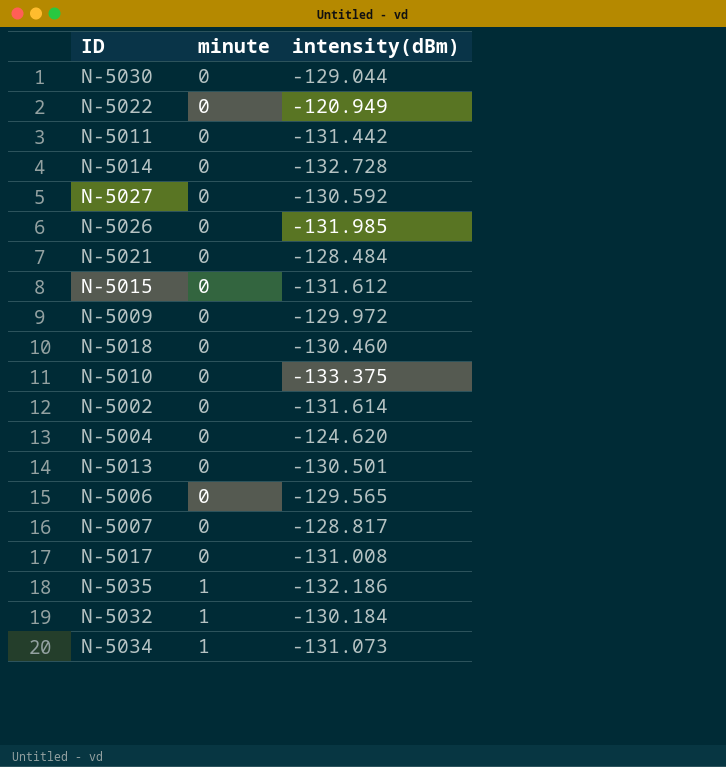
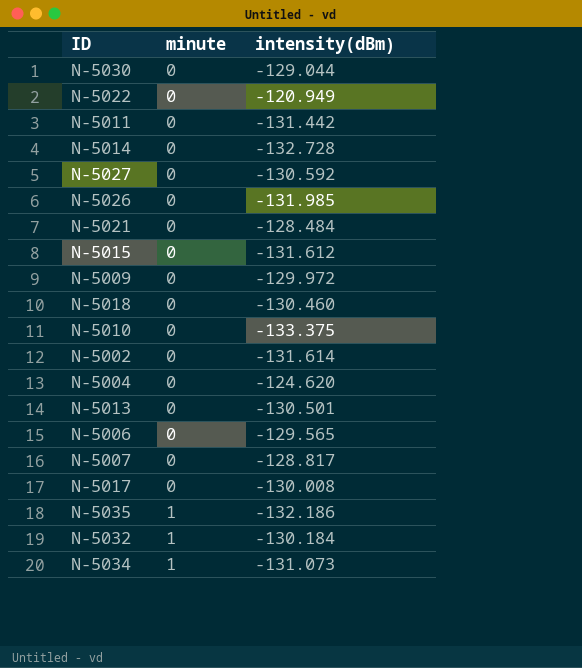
N-5017 | intensity(dBm): -131.008 -> -130.008

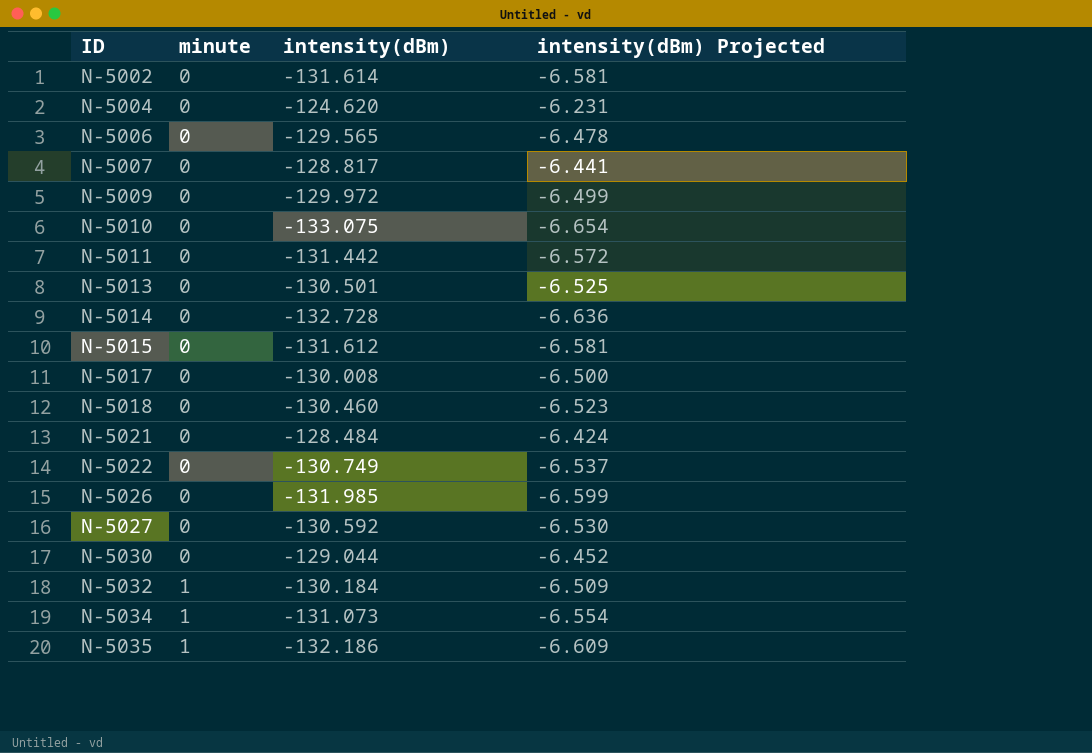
row order: minute ascending -> ID ascending
column intensity(dBm) Projected | formula: none -> [intensity(dBm)] * 0.05
N-5010 | intensity(dBm): -133.375 -> -133.075
N-5022 | intensity(dBm): -120.949 -> -130.749

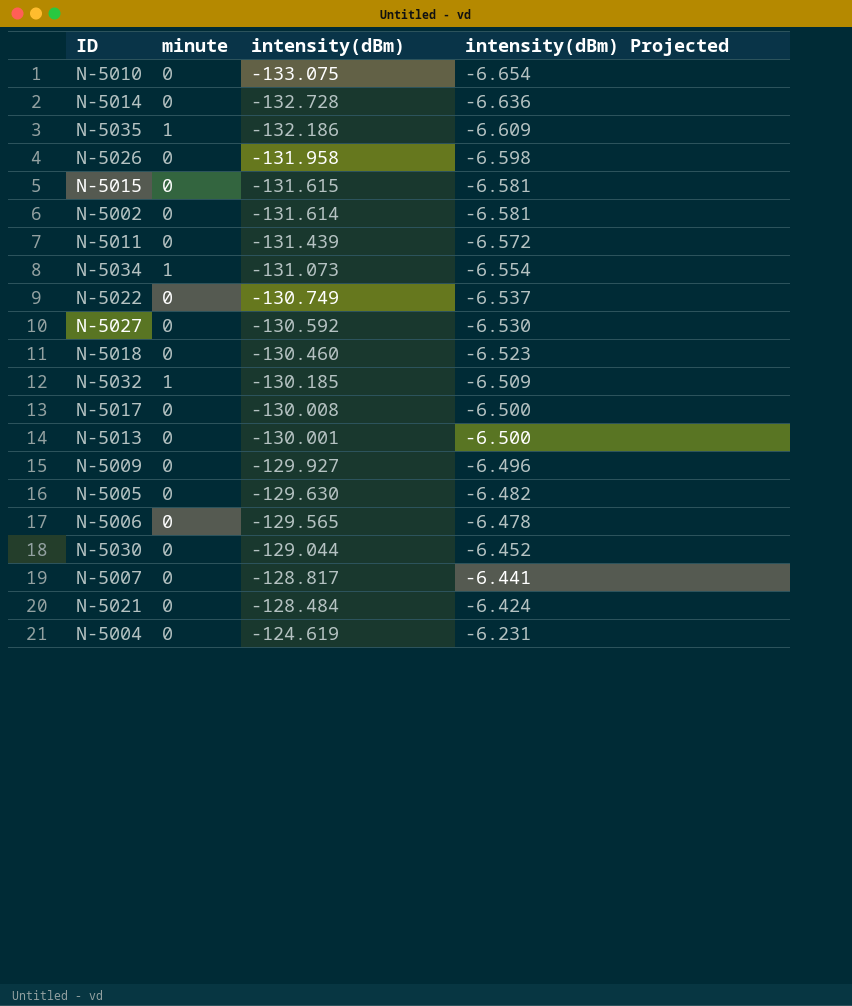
row order: ID ascending -> intensity(dBm) ascending
N-5026 | intensity(dBm): -131.985 -> -131.958
N-5026 | intensity(dBm) Projected: -6.599 -> -6.598
N-5015 | intensity(dBm): -131.612 -> -131.615
N-5011 | intensity(dBm): -131.442 -> -131.439
N-5032 | intensity(dBm): -130.184 -> -130.185
N-5013 | intensity(dBm): -130.501 -> -130.001
N-5013 | intensity(dBm) Projected: -6.525 -> -6.500
N-5009 | intensity(dBm): -129.972 -> -129.927
N-5009 | intensity(dBm) Projected: -6.499 -> -6.496
row N-5005: none -> 0 | -129.630 | -6.482
N-5004 | intensity(dBm): -124.620 -> -124.619

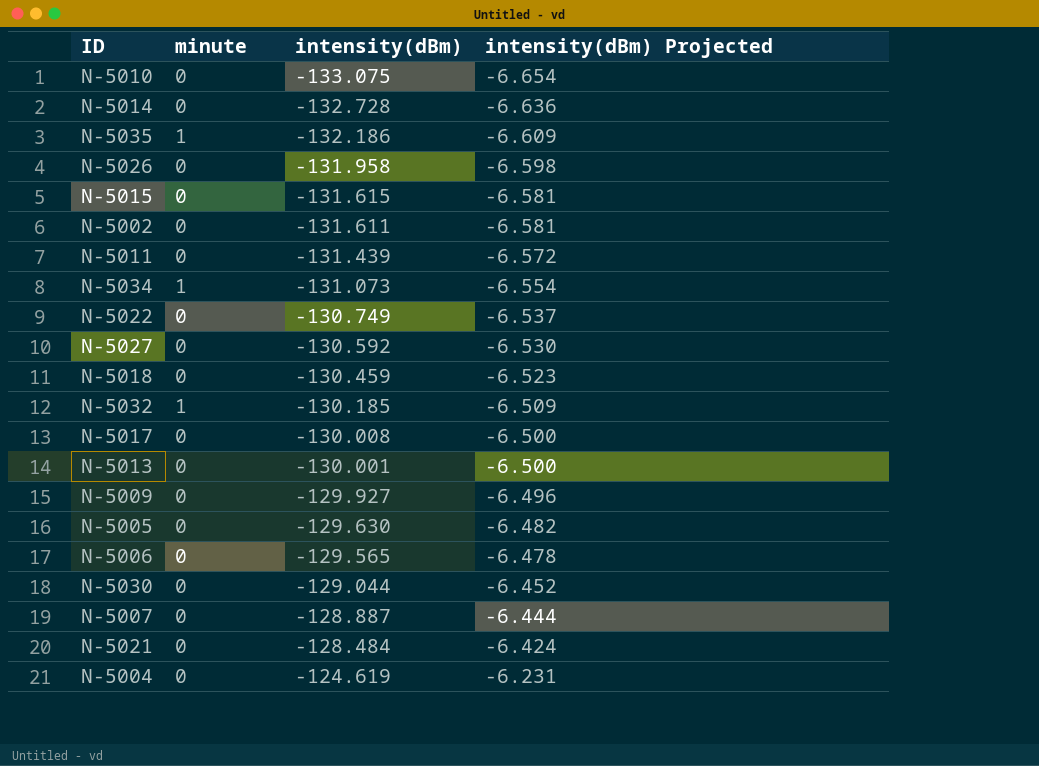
N-5002 | intensity(dBm): -131.614 -> -131.611
N-5018 | intensity(dBm): -130.460 -> -130.459
N-5007 | intensity(dBm): -128.817 -> -128.887
N-5007 | intensity(dBm) Projected: -6.441 -> -6.444

